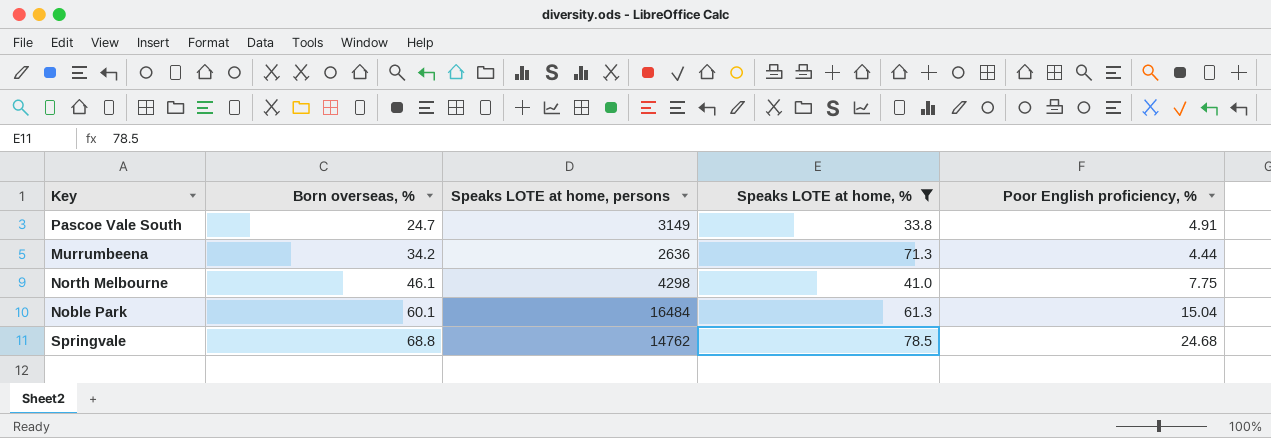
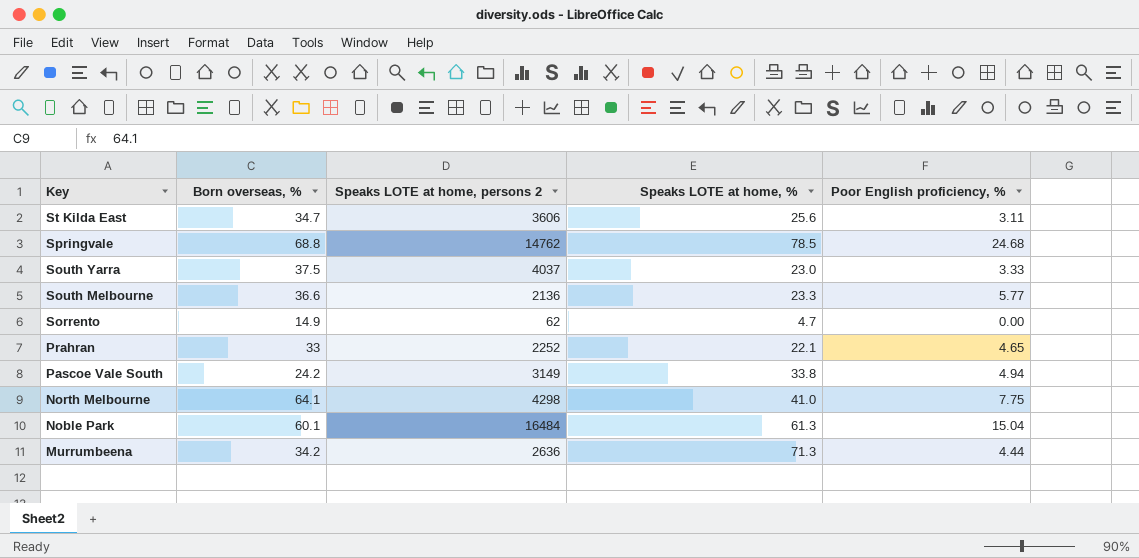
filter: Speaks LOTE at home, % >= 33.8 -> none
row order: Born overseas, % ascending -> Key descending
column name: Speaks LOTE at home, persons -> Speaks LOTE at home, persons 2
Pascoe Vale South | Born overseas, %: 24.7 -> 24.2
Pascoe Vale South | Poor English proficiency, %: 4.91 -> 4.94
North Melbourne | Born overseas, %: 46.1 -> 64.1

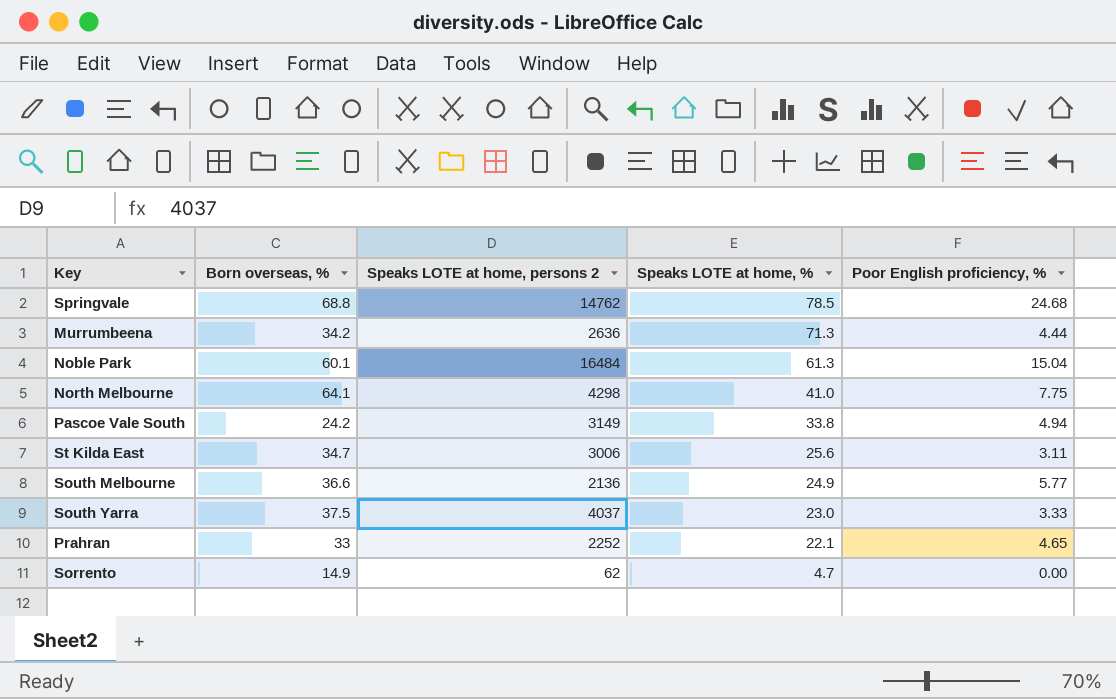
row order: Key descending -> Speaks LOTE at home, % descending
St Kilda East | Speaks LOTE at home, persons 2: 3606 -> 3006
South Melbourne | Speaks LOTE at home, %: 23.3 -> 24.9

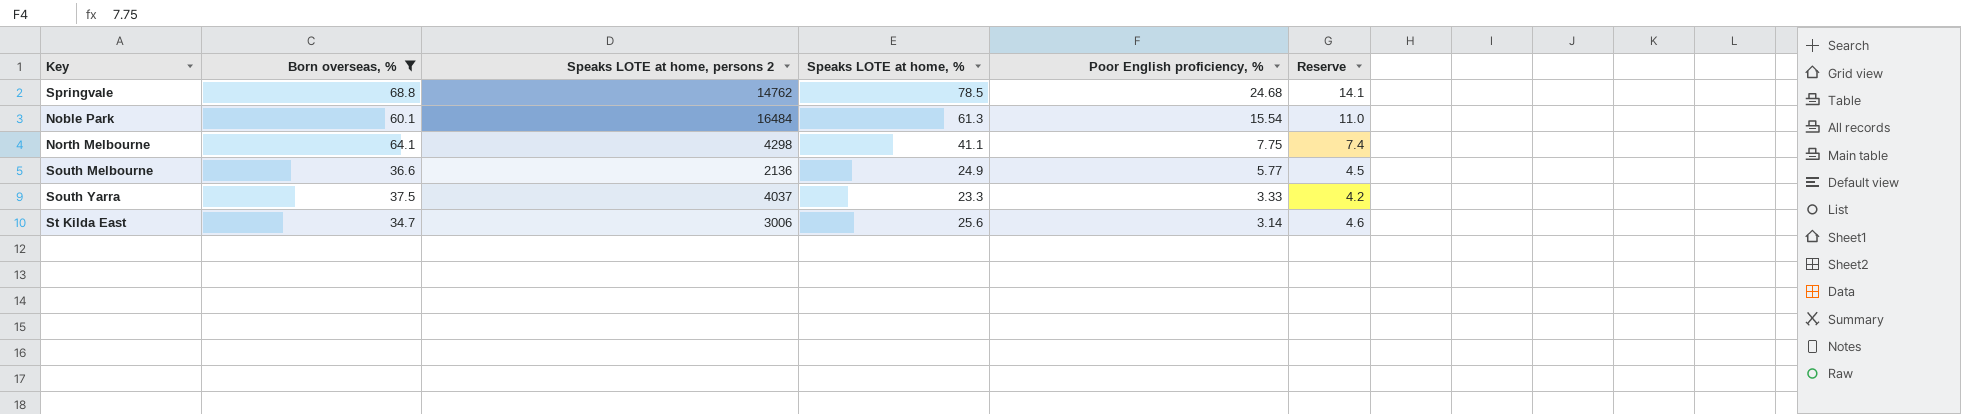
filter: none -> Born overseas, % >= 34.7
row order: Speaks LOTE at home, % descending -> Poor English proficiency, % descending
column Reserve | formula: none -> [Speaks LOTE at home, %] * 0.18
Noble Park | Poor English proficiency, %: 15.04 -> 15.54
North Melbourne | Speaks LOTE at home, %: 41.0 -> 41.1
South Yarra | Speaks LOTE at home, %: 23.0 -> 23.3
St Kilda East | Poor English proficiency, %: 3.11 -> 3.14

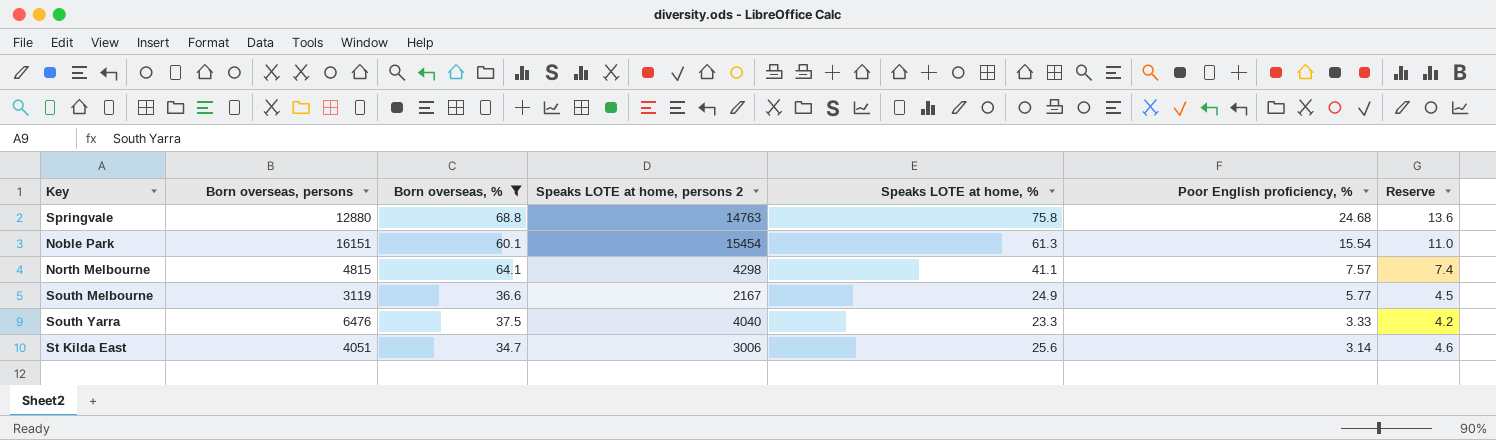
column Born overseas, persons | position: none -> 2
Springvale | Speaks LOTE at home, persons 2: 14762 -> 14763
Springvale | Speaks LOTE at home, %: 78.5 -> 75.8
Springvale | Reserve: 14.1 -> 13.6
Noble Park | Speaks LOTE at home, persons 2: 16484 -> 15454
North Melbourne | Poor English proficiency, %: 7.75 -> 7.57
South Melbourne | Speaks LOTE at home, persons 2: 2136 -> 2167
South Yarra | Speaks LOTE at home, persons 2: 4037 -> 4040

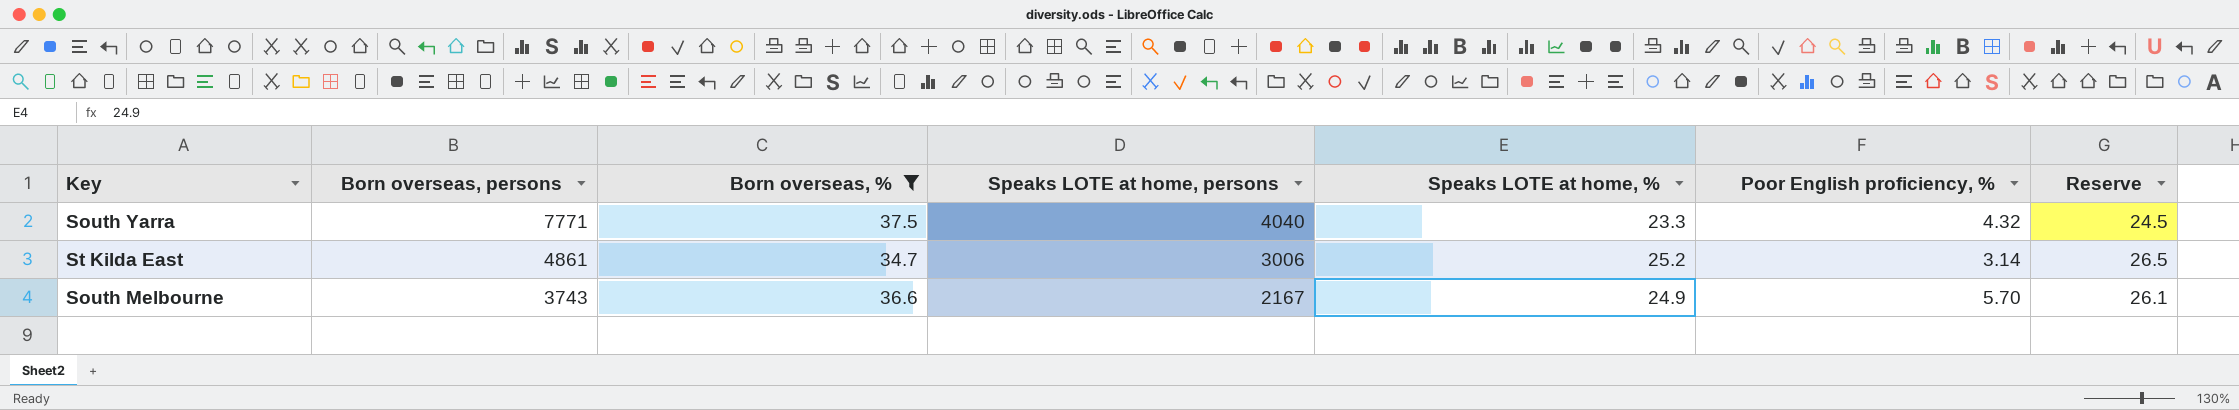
row order: Poor English proficiency, % descending -> Born overseas, persons descending
column name: Speaks LOTE at home, persons 2 -> Speaks LOTE at home, persons
column Reserve | formula: [Speaks LOTE at home, %] * 0.18 -> [Speaks LOTE at home, %] * 1.05
row Springvale: 12880 | 68.8 | 14763 | 75.8 | 24.68 | 13.6 -> none
row Noble Park: 16151 | 60.1 | 15454 | 61.3 | 15.54 | 11.0 -> none
row North Melbourne: 4815 | 64.1 | 4298 | 41.1 | 7.57 | 7.4 -> none
South Yarra | Born overseas, persons: 6476 -> 7771
South Yarra | Poor English proficiency, %: 3.33 -> 4.32
St Kilda East | Born overseas, persons: 4051 -> 4861
St Kilda East | Speaks LOTE at home, %: 25.6 -> 25.2
South Melbourne | Born overseas, persons: 3119 -> 3743
South Melbourne | Poor English proficiency, %: 5.77 -> 5.70

